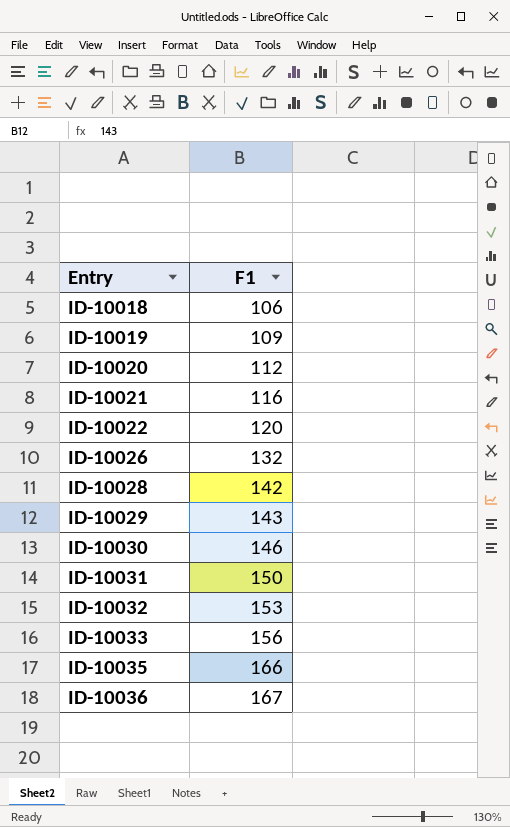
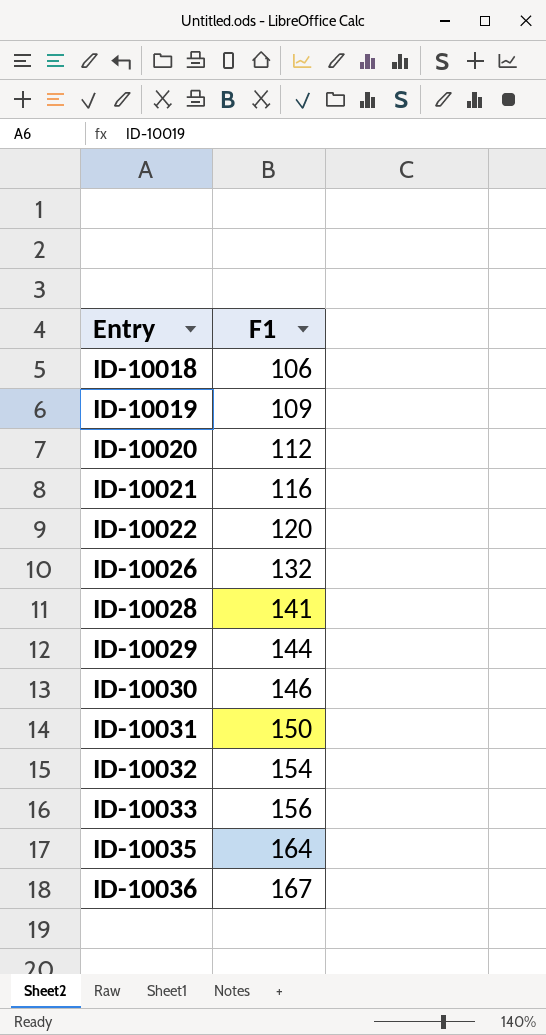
ID-10028 | F1: 142 -> 141
ID-10029 | F1: 143 -> 144
ID-10032 | F1: 153 -> 154
ID-10035 | F1: 166 -> 164

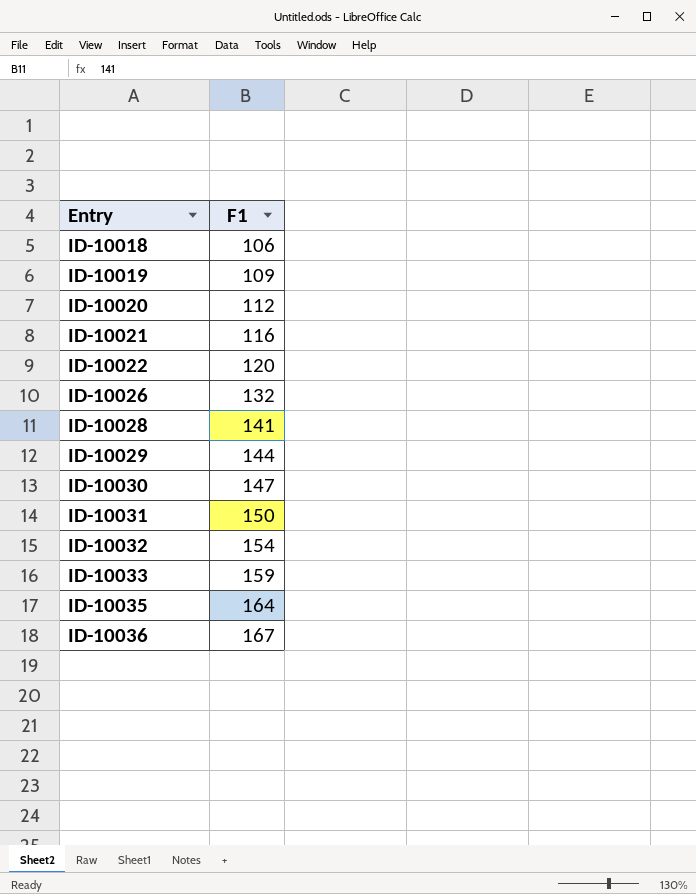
ID-10030 | F1: 146 -> 147
ID-10033 | F1: 156 -> 159

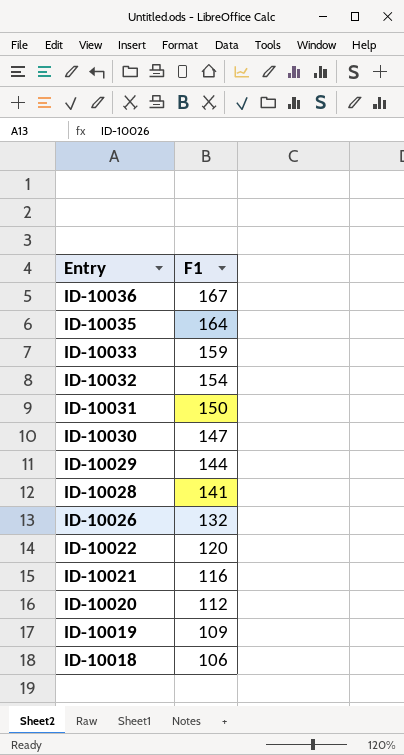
row order: Entry ascending -> Entry descending

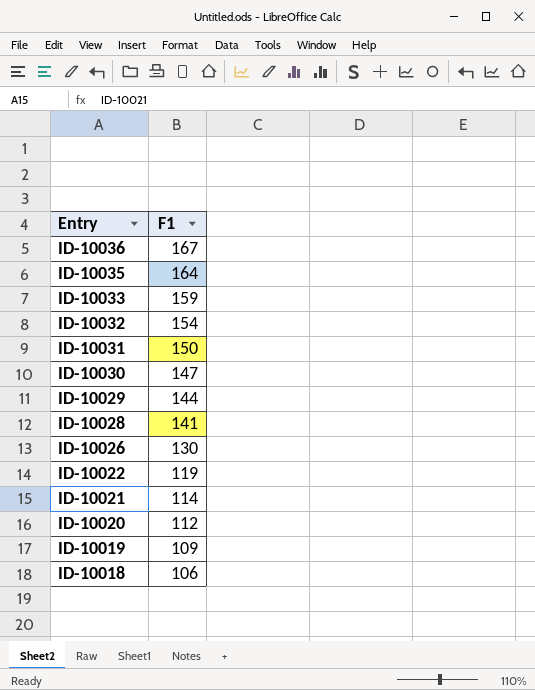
ID-10026 | F1: 132 -> 130
ID-10022 | F1: 120 -> 119
ID-10021 | F1: 116 -> 114

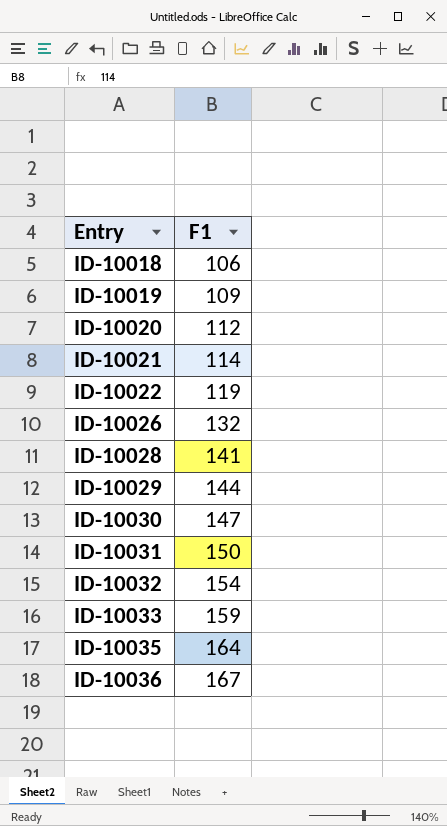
row order: Entry descending -> Entry ascending
ID-10026 | F1: 130 -> 132

